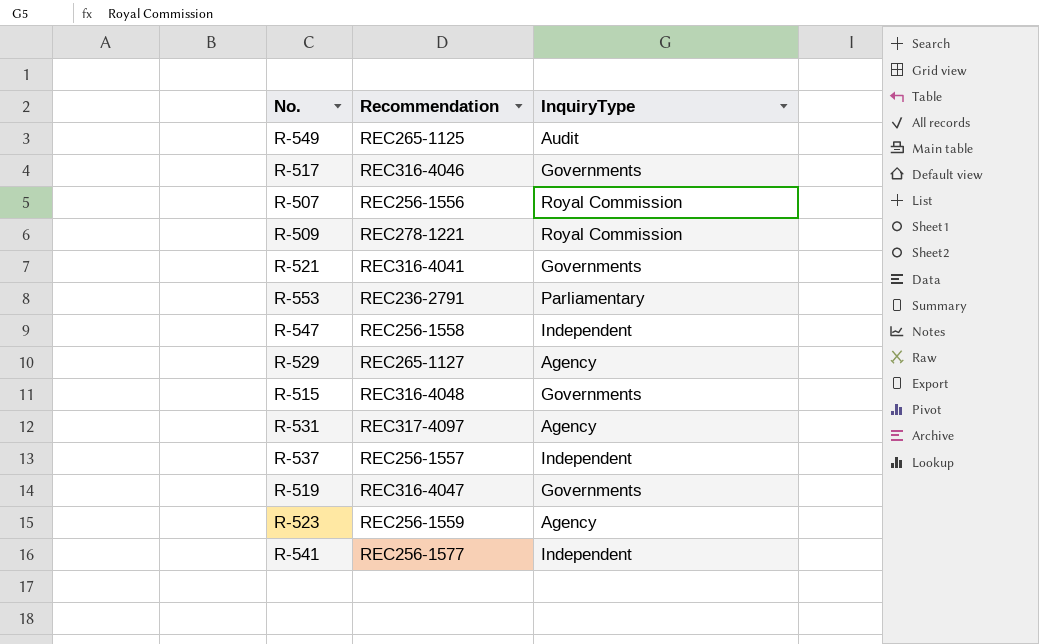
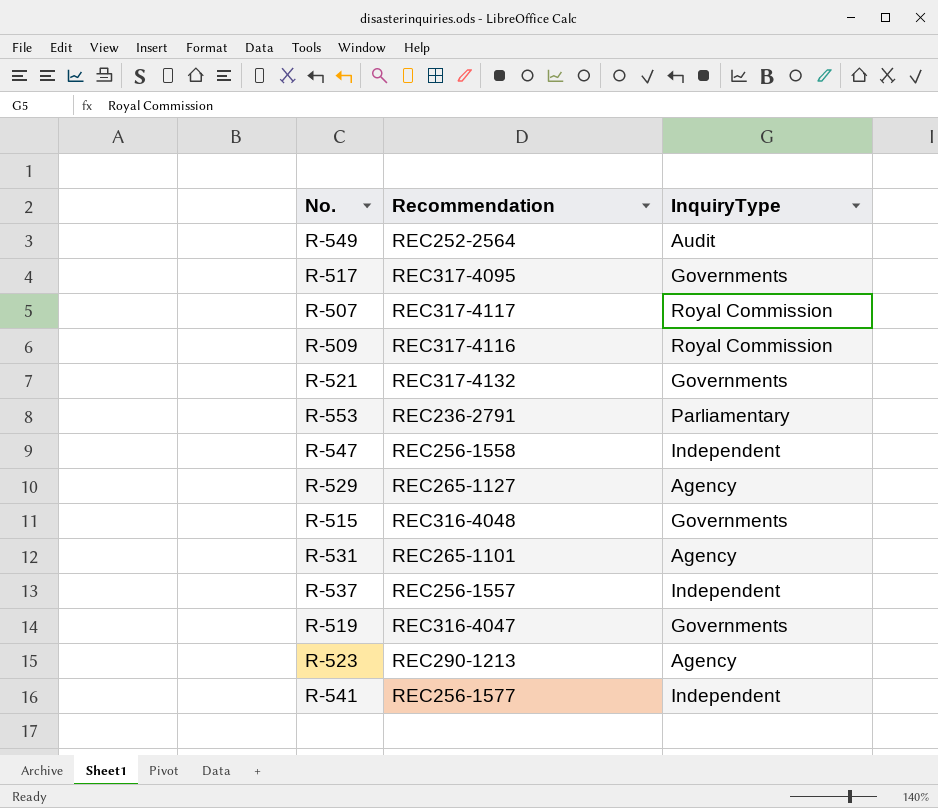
R-549 | Recommendation: REC265-1125 -> REC252-2564
R-517 | Recommendation: REC316-4046 -> REC317-4095
R-507 | Recommendation: REC256-1556 -> REC317-4117
R-509 | Recommendation: REC278-1221 -> REC317-4116
R-521 | Recommendation: REC316-4041 -> REC317-4132
R-531 | Recommendation: REC317-4097 -> REC265-1101
R-523 | Recommendation: REC256-1559 -> REC290-1213

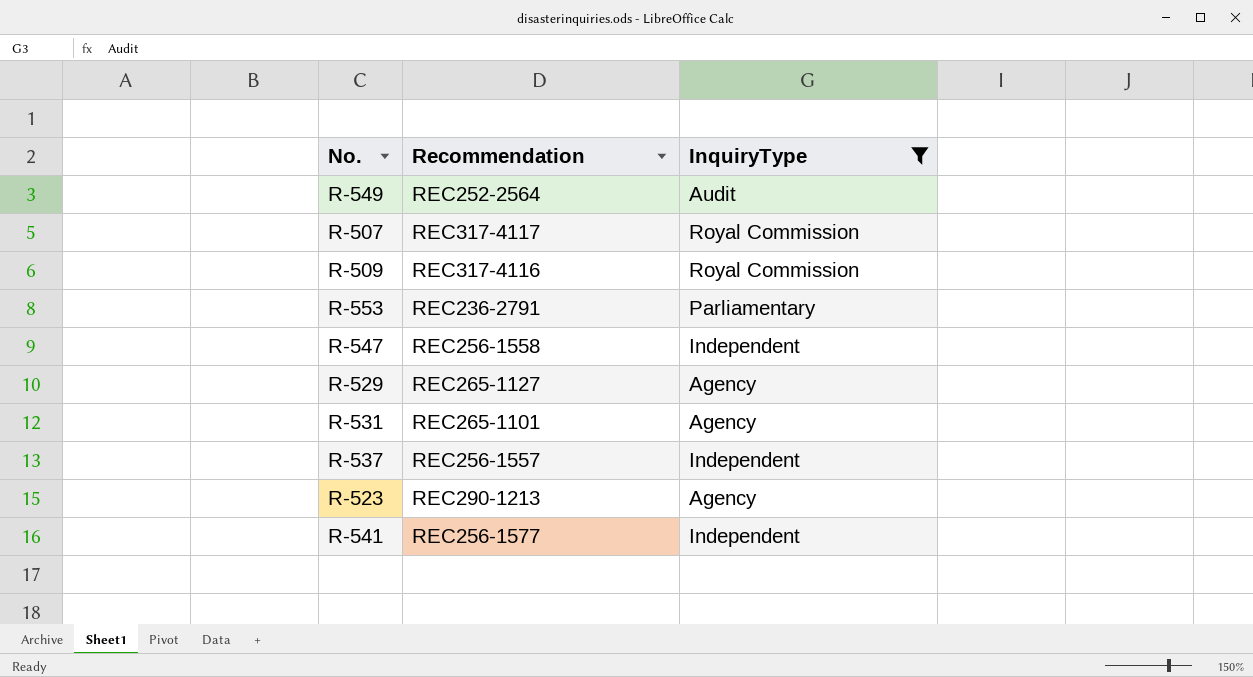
filter: none -> InquiryType != Governments

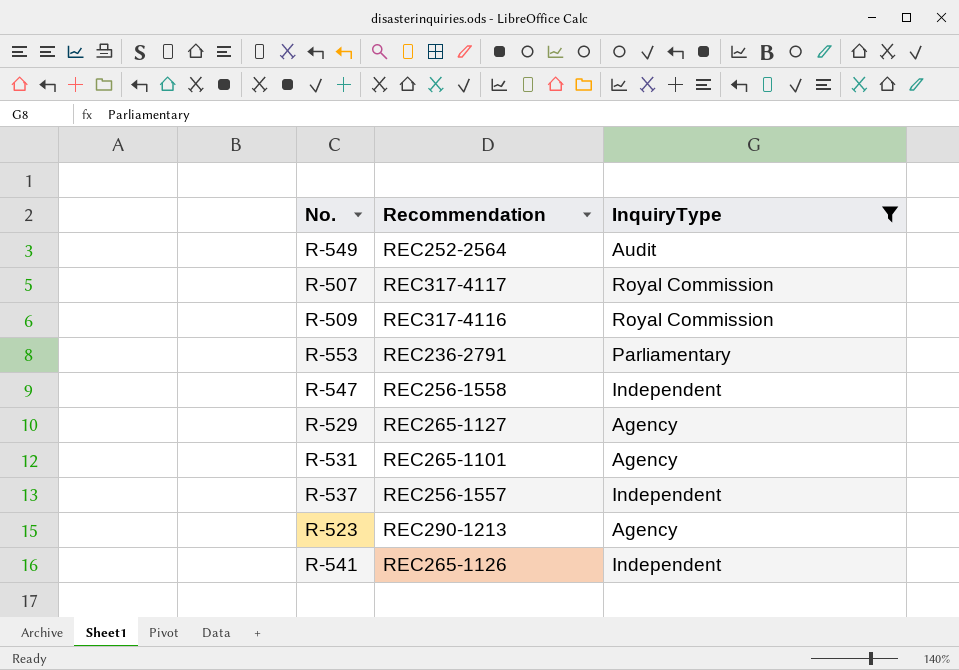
R-541 | Recommendation: REC256-1577 -> REC265-1126

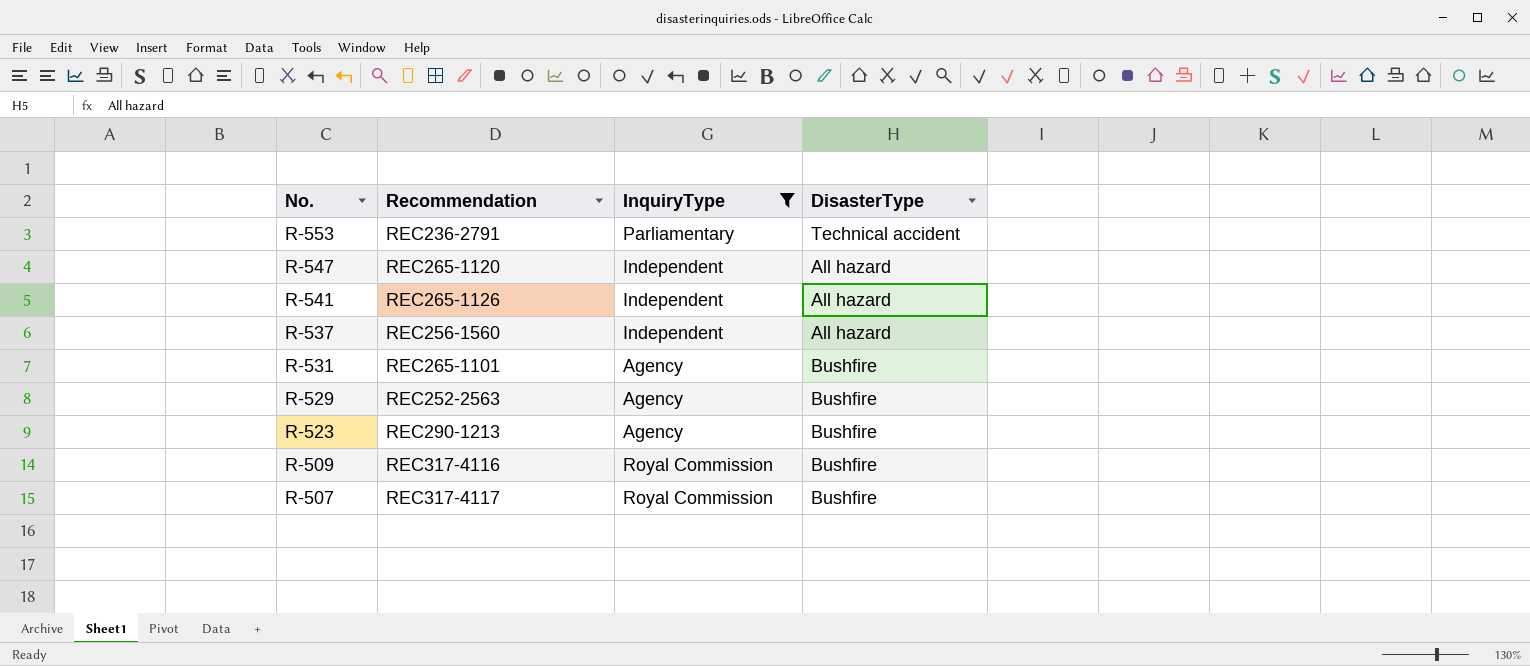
row order: none -> No. descending
column DisasterType | position: none -> 4
row R-549: REC252-2564 | Audit -> none
R-547 | Recommendation: REC256-1558 -> REC265-1120
R-537 | Recommendation: REC256-1557 -> REC256-1560
R-529 | Recommendation: REC265-1127 -> REC252-2563

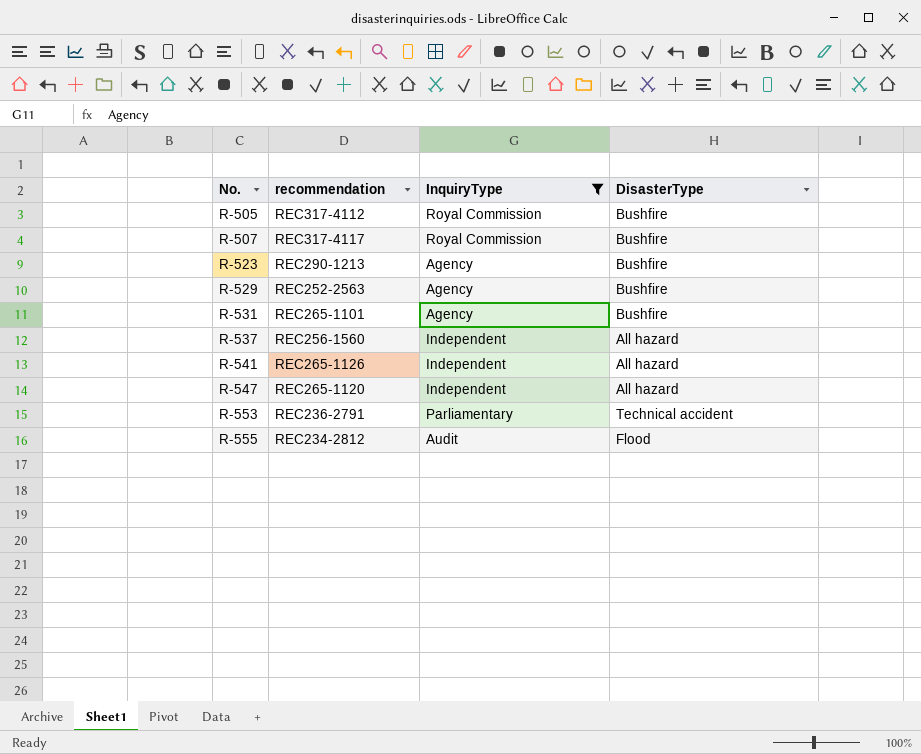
row order: No. descending -> No. ascending
column name: Recommendation -> recommendation
row R-509: REC317-4116 | Royal Commission | Bushfire -> none
row R-505: none -> REC317-4112 | Royal Commission | Bushfire
row R-555: none -> REC234-2812 | Audit | Flood

